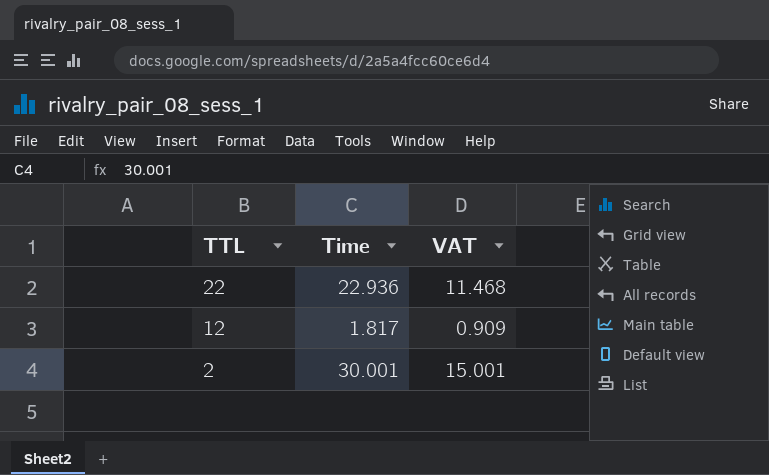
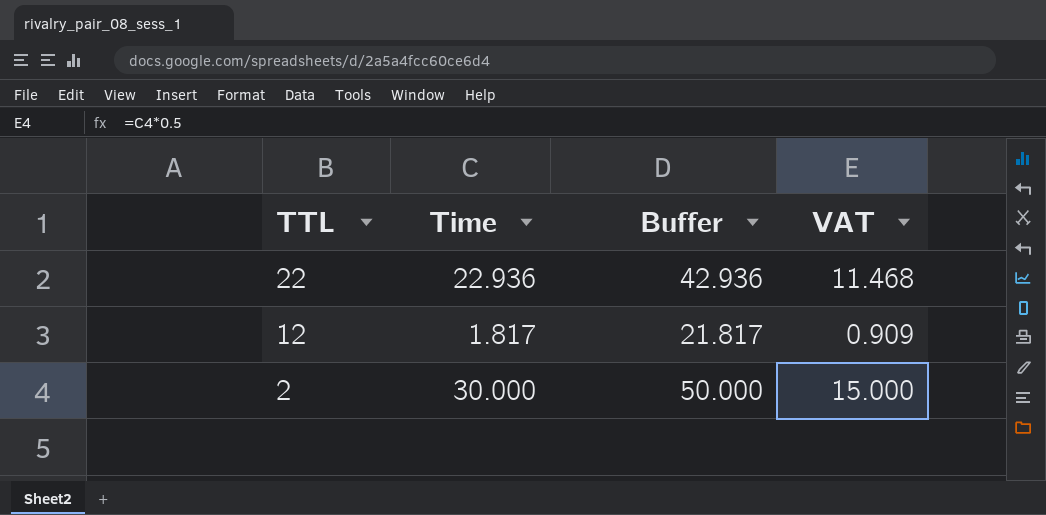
column Buffer | formula: none -> [Time] + 20
2 | Time: 30.001 -> 30.000
2 | VAT: 15.001 -> 15.000

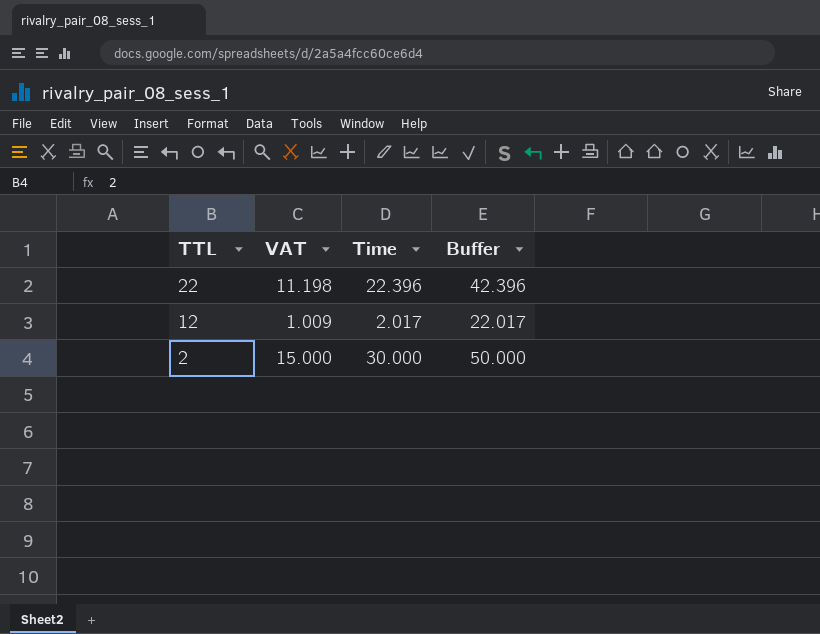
column VAT | position: 4 -> 2
22 | VAT: 11.468 -> 11.198
22 | Time: 22.936 -> 22.396
22 | Buffer: 42.936 -> 42.396
12 | VAT: 0.909 -> 1.009
12 | Time: 1.817 -> 2.017
12 | Buffer: 21.817 -> 22.017

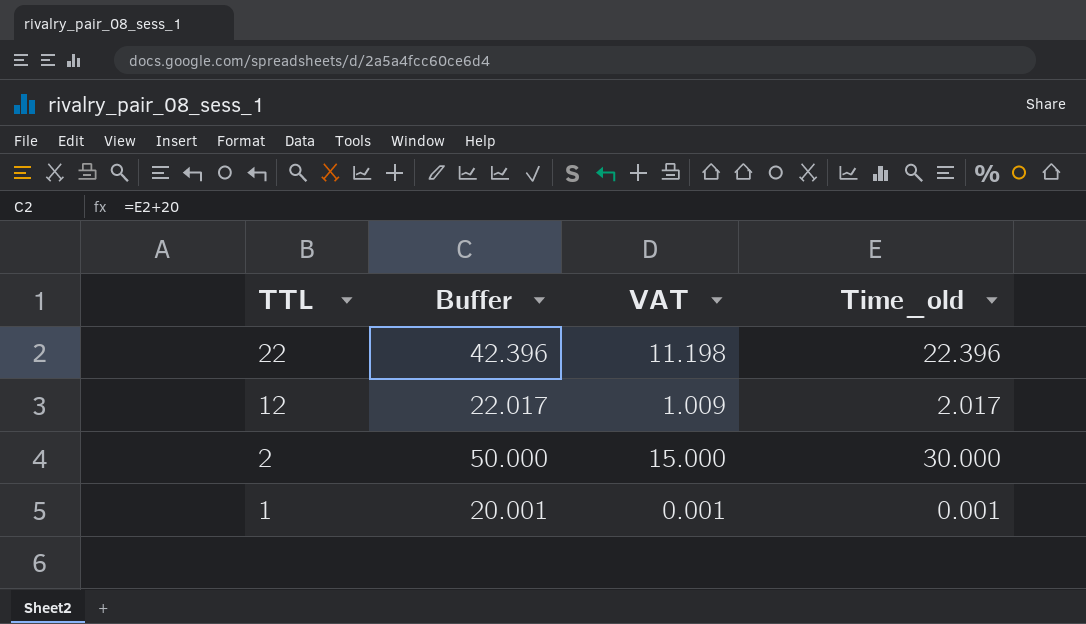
column Buffer | position: 4 -> 2
column name: Time -> Time_old
row 1: none -> 20.001 | 0.001 | 0.001

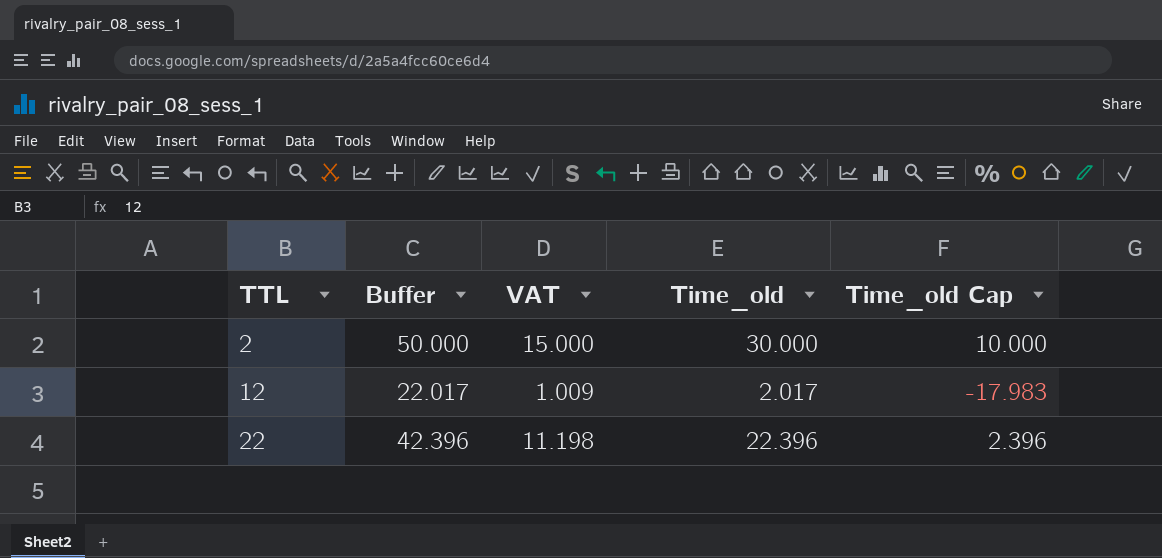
row order: TTL descending -> TTL ascending
column Time_old Cap | formula: none -> [Time_old] - 20
row 1: 20.001 | 0.001 | 0.001 -> none

